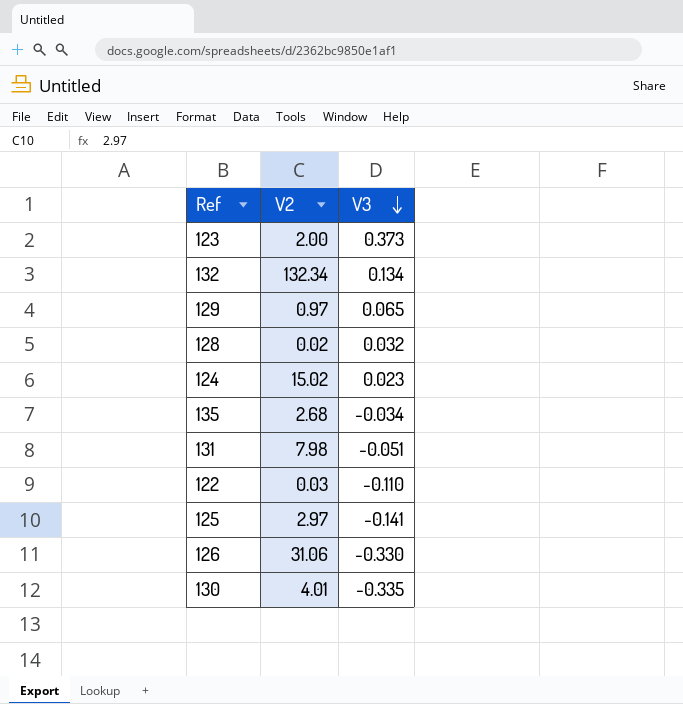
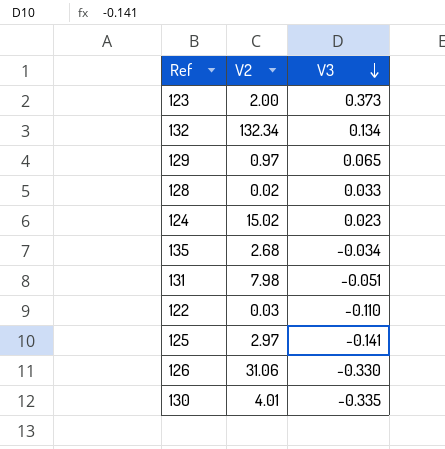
128 | V3: 0.032 -> 0.033

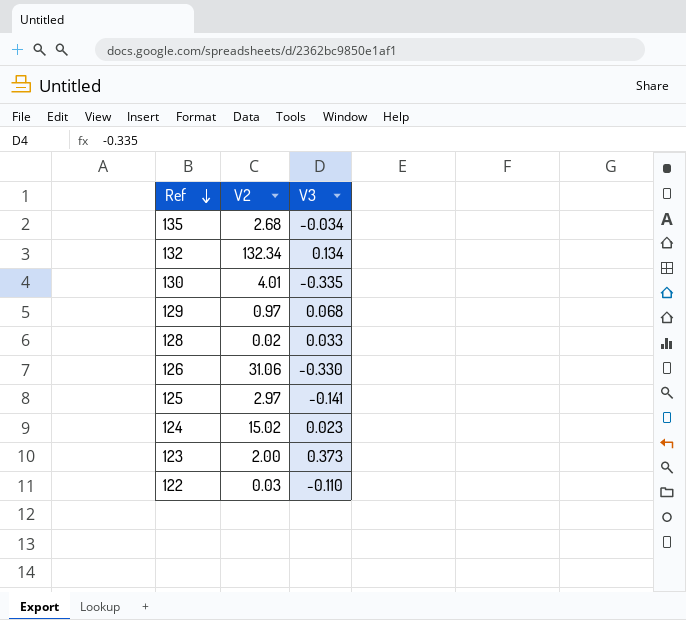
row order: V3 descending -> Ref descending
row 131: 7.98 | -0.051 -> none
129 | V3: 0.065 -> 0.068

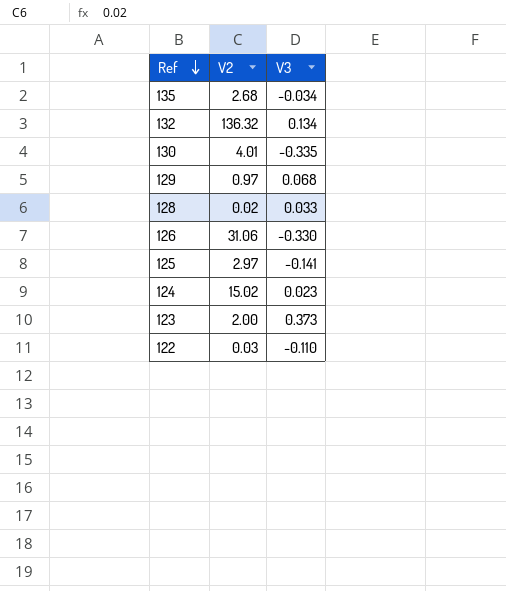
132 | V2: 132.34 -> 136.32

